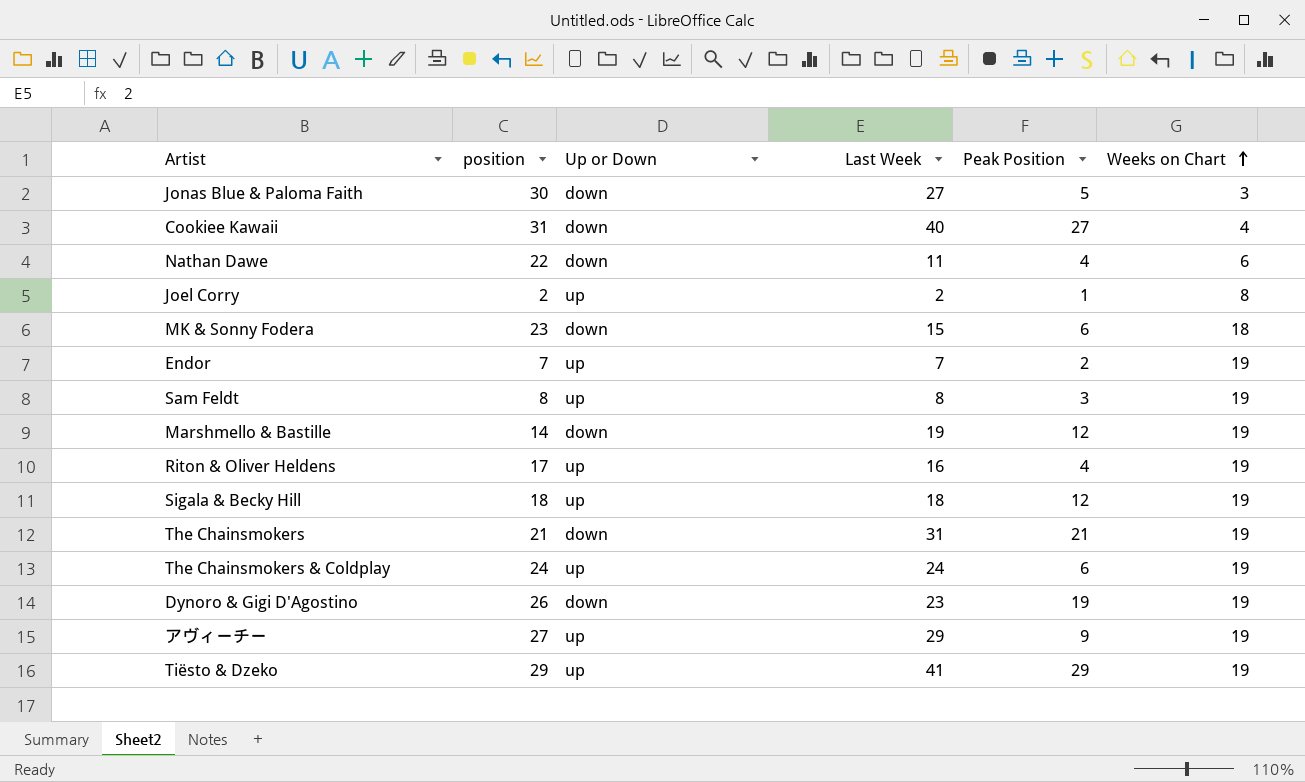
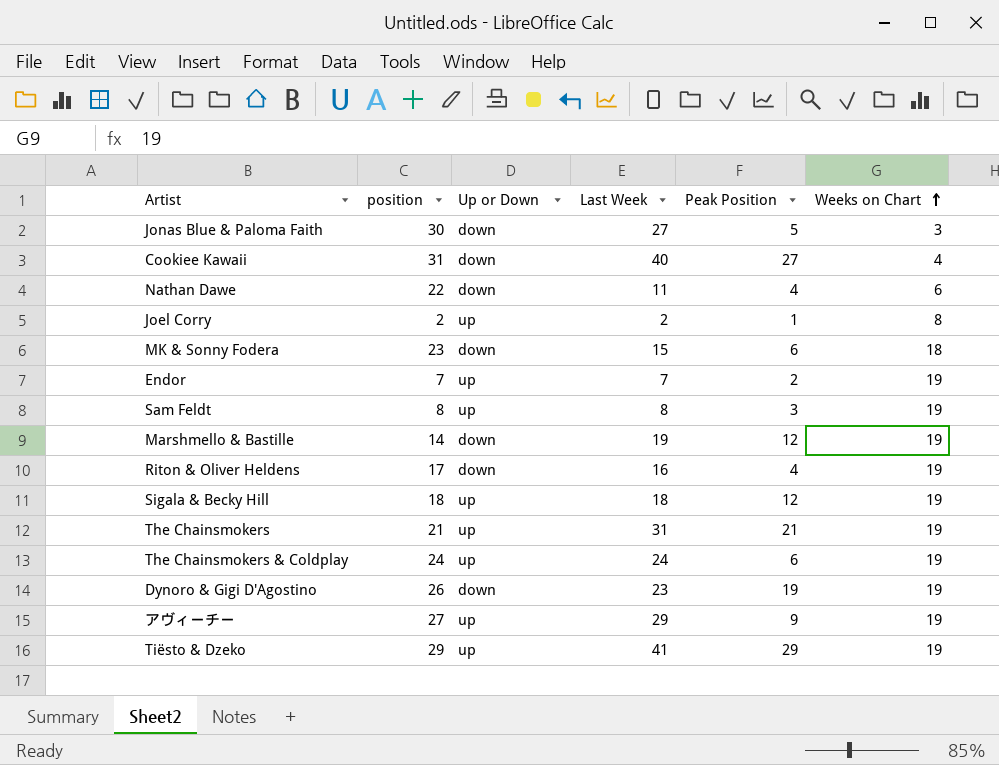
Riton & Oliver Heldens | Up or Down: up -> down
The Chainsmokers | Up or Down: down -> up

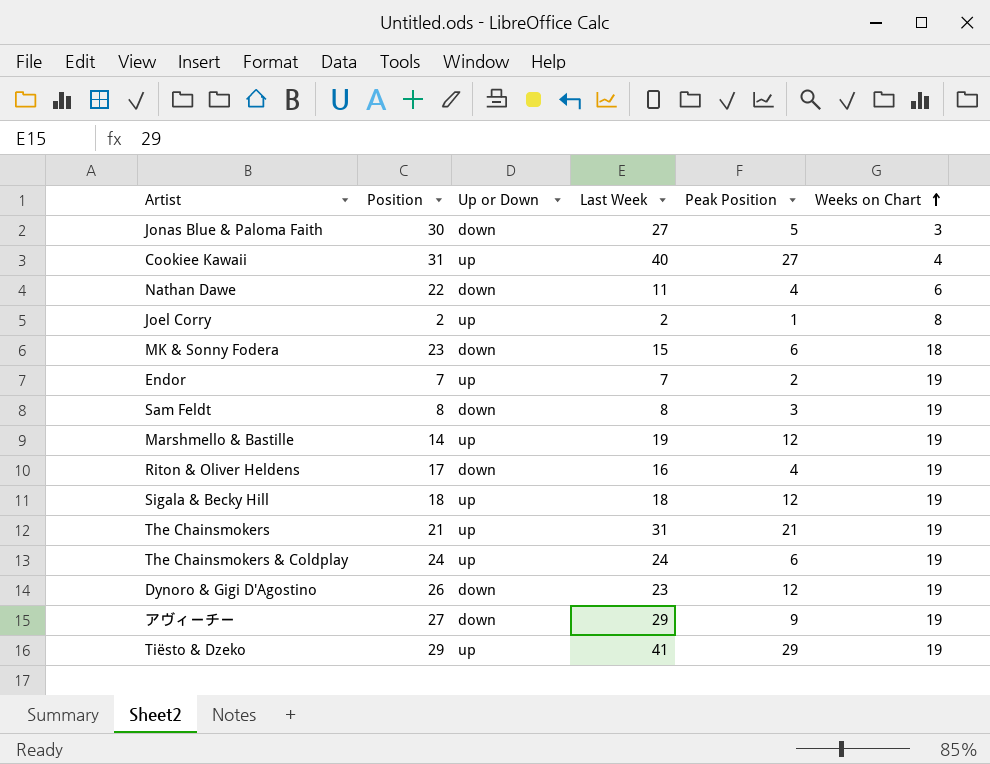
column name: position -> Position
Cookiee Kawaii | Up or Down: down -> up
Sam Feldt | Up or Down: up -> down
Marshmello & Bastille | Up or Down: down -> up
Dynoro & Gigi D'Agostino | Peak Position: 19 -> 12
アヴィーチー | Up or Down: up -> down

